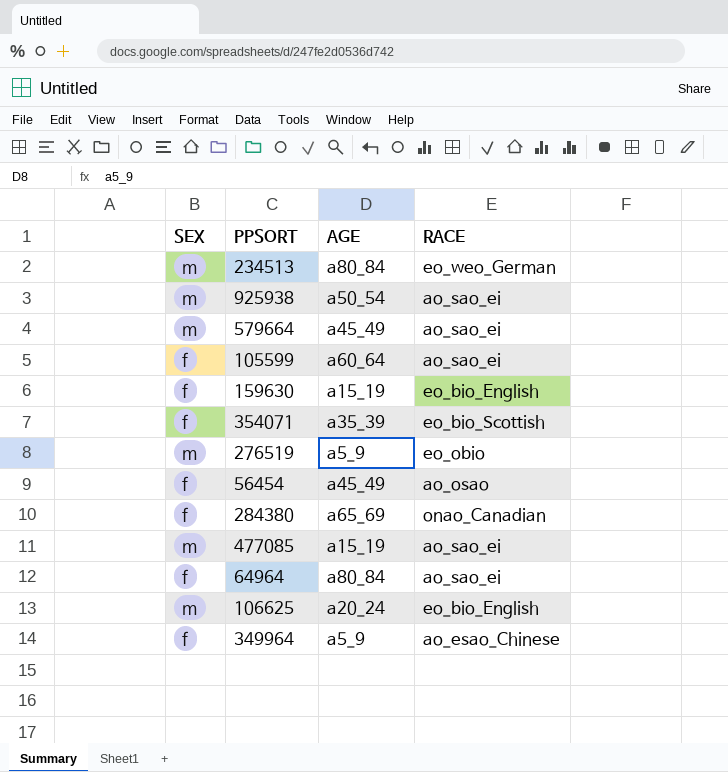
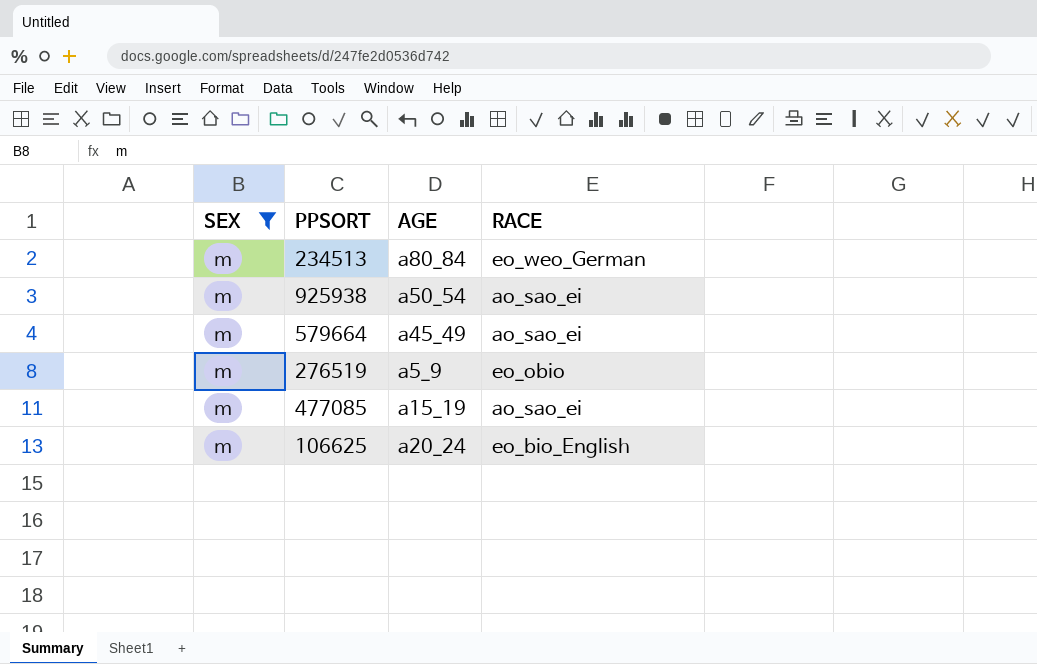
filter: none -> SEX = m

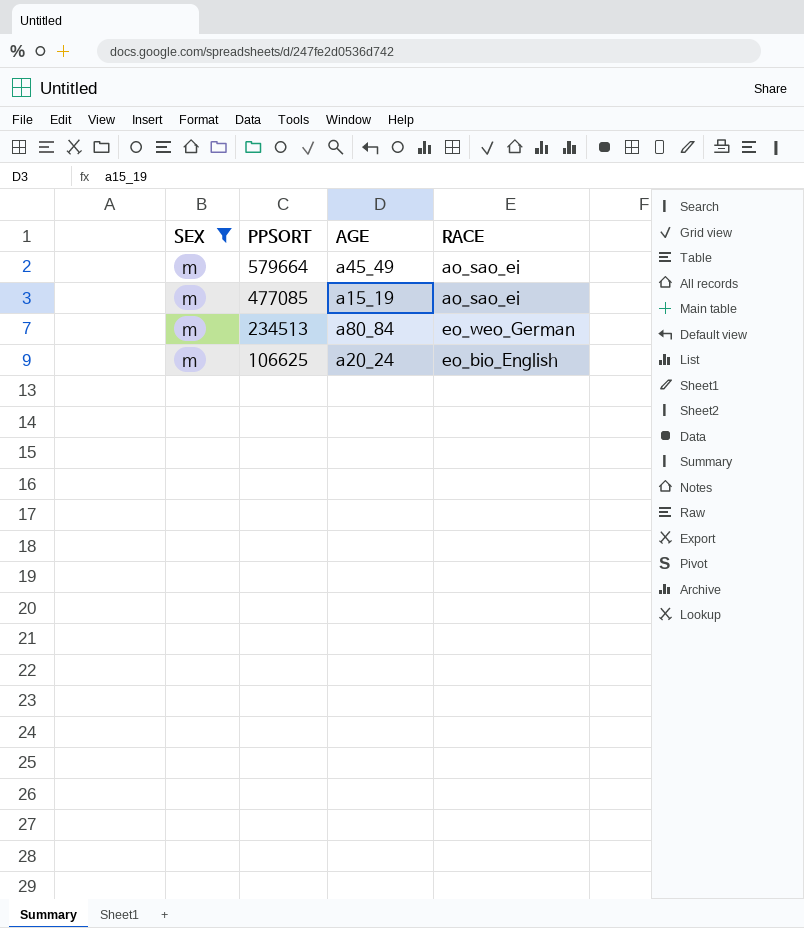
row order: none -> PPSORT descending
row 925938: m | a50_54 | ao_sao_ei -> none
row 276519: m | a5_9 | eo_obio -> none

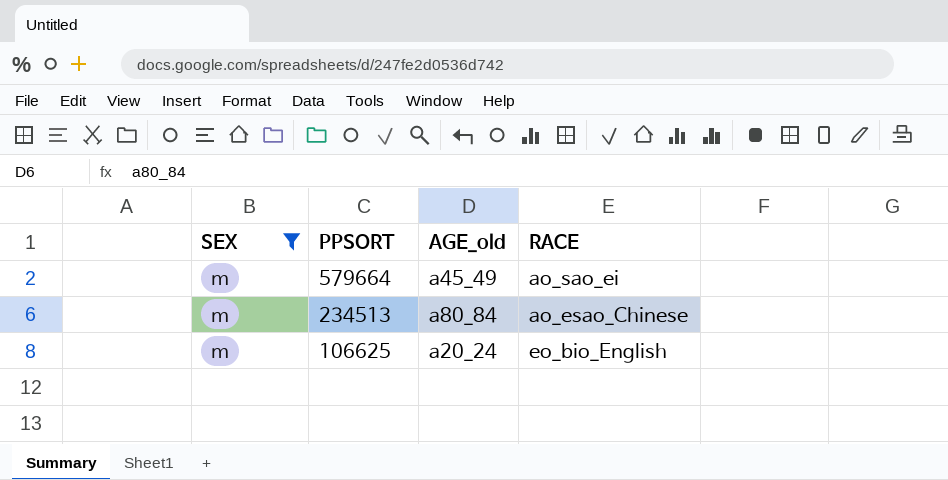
column name: AGE -> AGE_old
row 477085: m | a15_19 | ao_sao_ei -> none
234513 | RACE: eo_weo_German -> ao_esao_Chinese

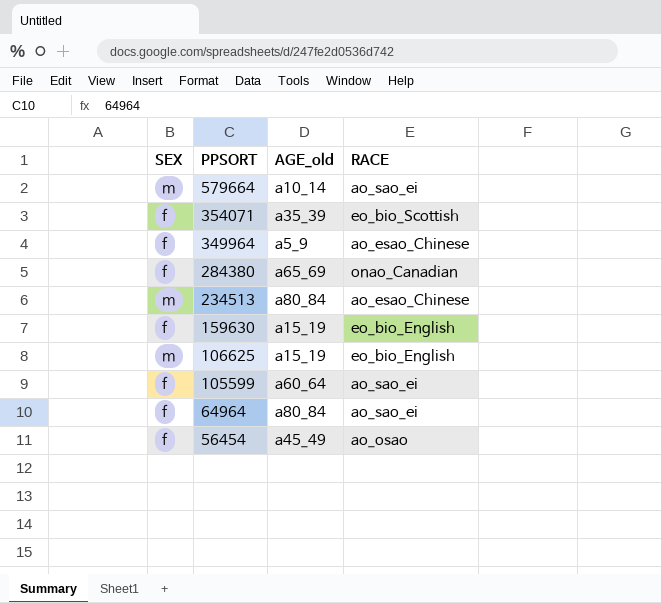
filter: SEX = m -> none
579664 | AGE_old: a45_49 -> a10_14
106625 | AGE_old: a20_24 -> a15_19

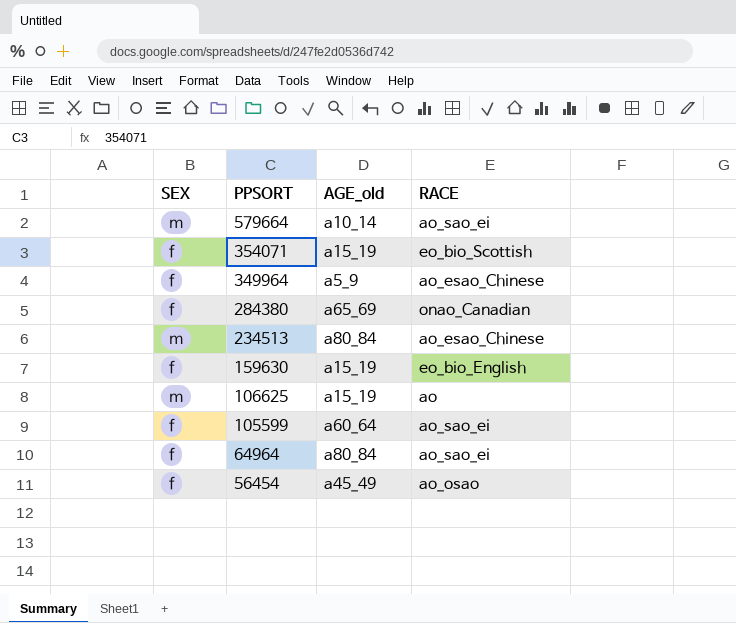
354071 | AGE_old: a35_39 -> a15_19
106625 | RACE: eo_bio_English -> ao

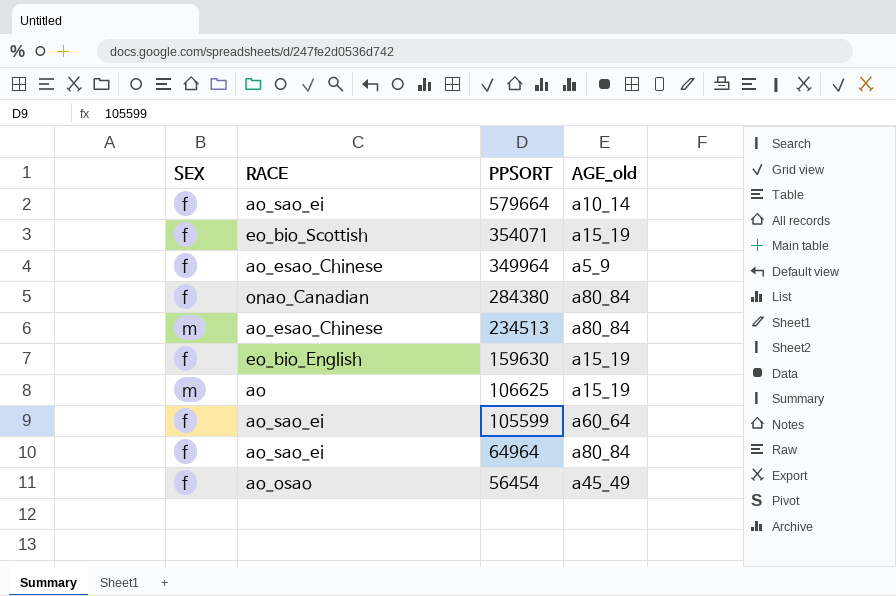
column RACE | position: 4 -> 2
579664 | SEX: m -> f
284380 | AGE_old: a65_69 -> a80_84

